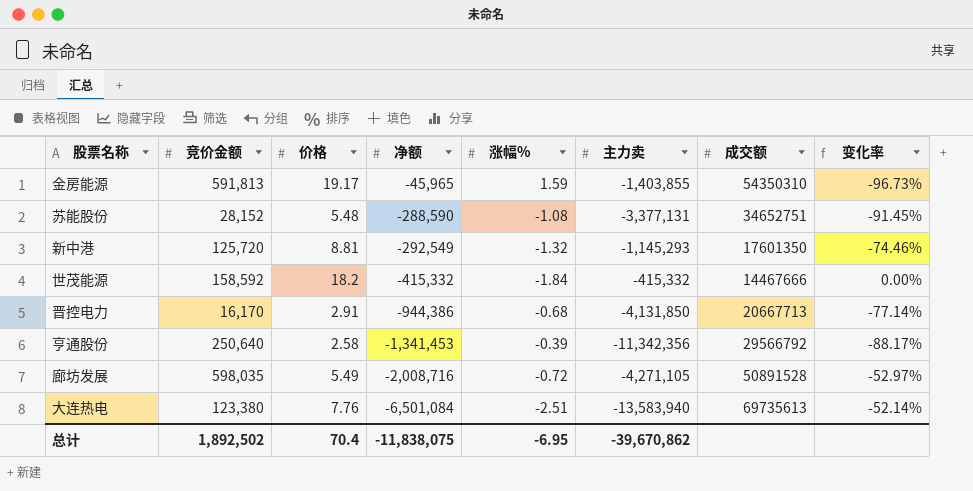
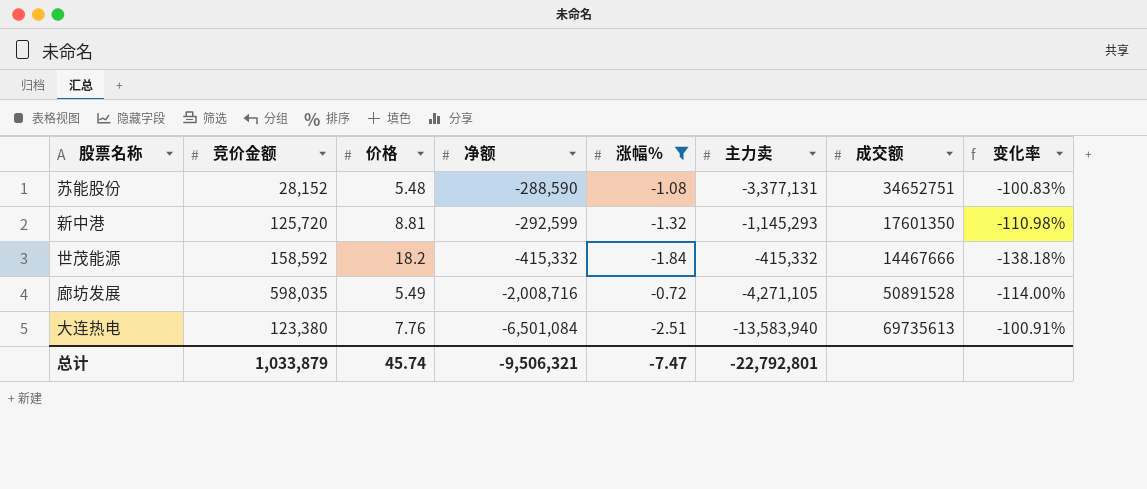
filter: none -> 涨幅% <= -0.72
column 变化率 | formula: ([净额] - [主力卖]) / [主力卖] -> ([竞价金额] - [主力卖]) / [主力卖]
新中港 | 净额: -292,549 -> -292,599
总计 | 竞价金额: 1,892,502 -> 1,033,879
总计 | 价格: 70.4 -> 45.74
总计 | 净额: -11,838,075 -> -9,506,321
总计 | 涨幅%: -6.95 -> -7.47
总计 | 主力卖: -39,670,862 -> -22,792,801

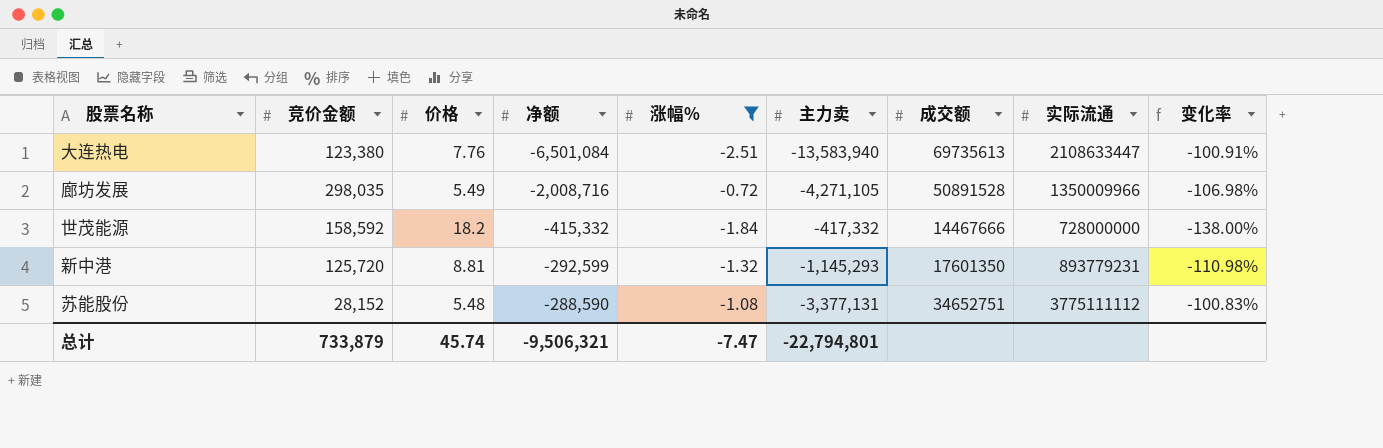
row order: 净额 descending -> 净额 ascending
column 实际流通 | position: none -> 8
廊坊发展 | 竞价金额: 598,035 -> 298,035
廊坊发展 | 变化率: -114.00% -> -106.98%
世茂能源 | 主力卖: -415,332 -> -417,332
世茂能源 | 变化率: -138.18% -> -138.00%
总计 | 竞价金额: 1,033,879 -> 733,879
总计 | 主力卖: -22,792,801 -> -22,794,801

